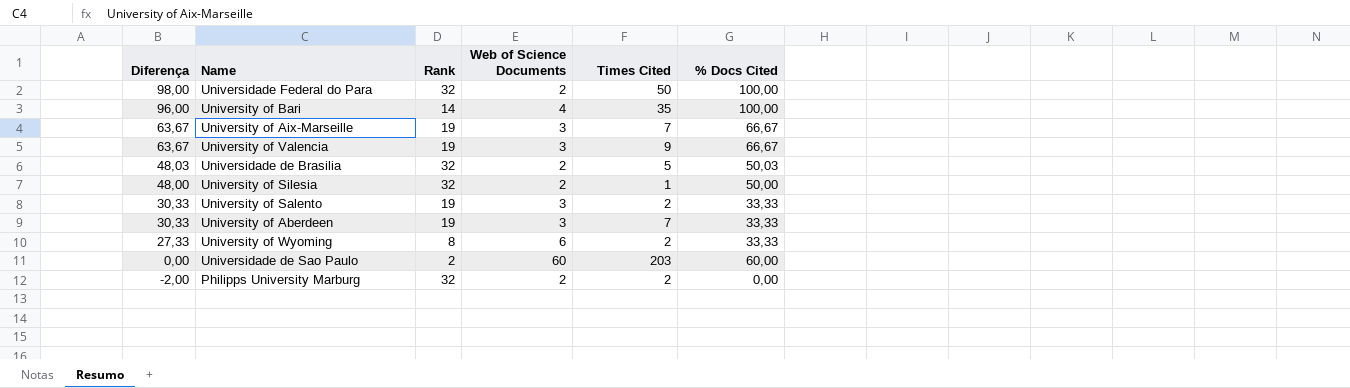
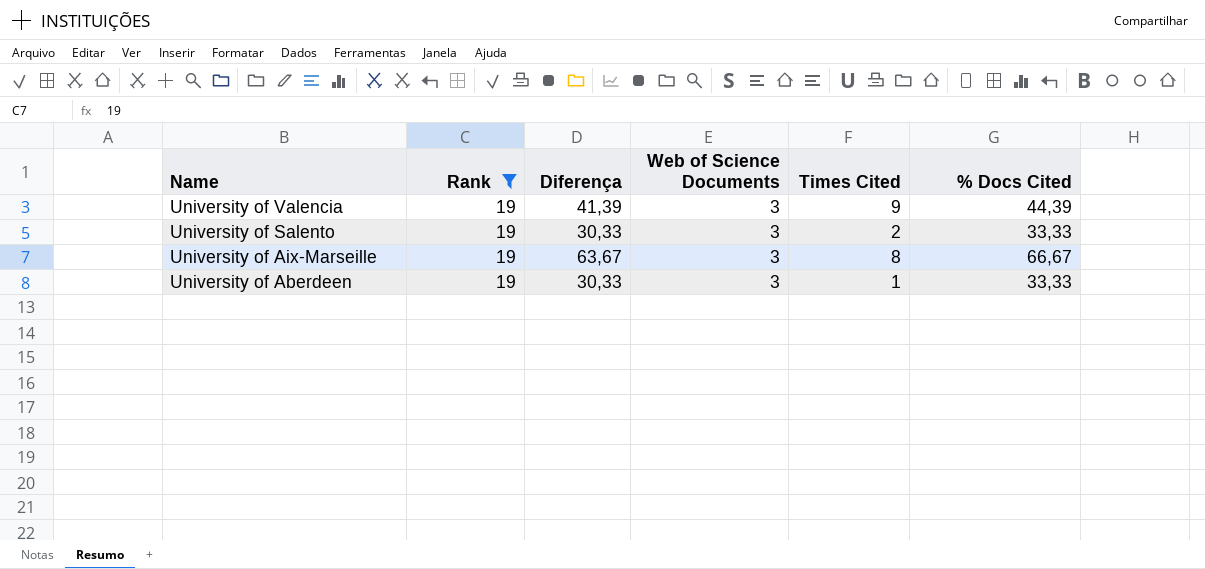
filter: none -> Rank = 19
row order: Diferença descending -> Name descending
column Diferença | position: 1 -> 3
University of Valencia | Diferença: 63,67 -> 41,39
University of Valencia | % Docs Cited: 66,67 -> 44,39
University of Aix-Marseille | Times Cited: 7 -> 8
University of Aberdeen | Times Cited: 7 -> 1

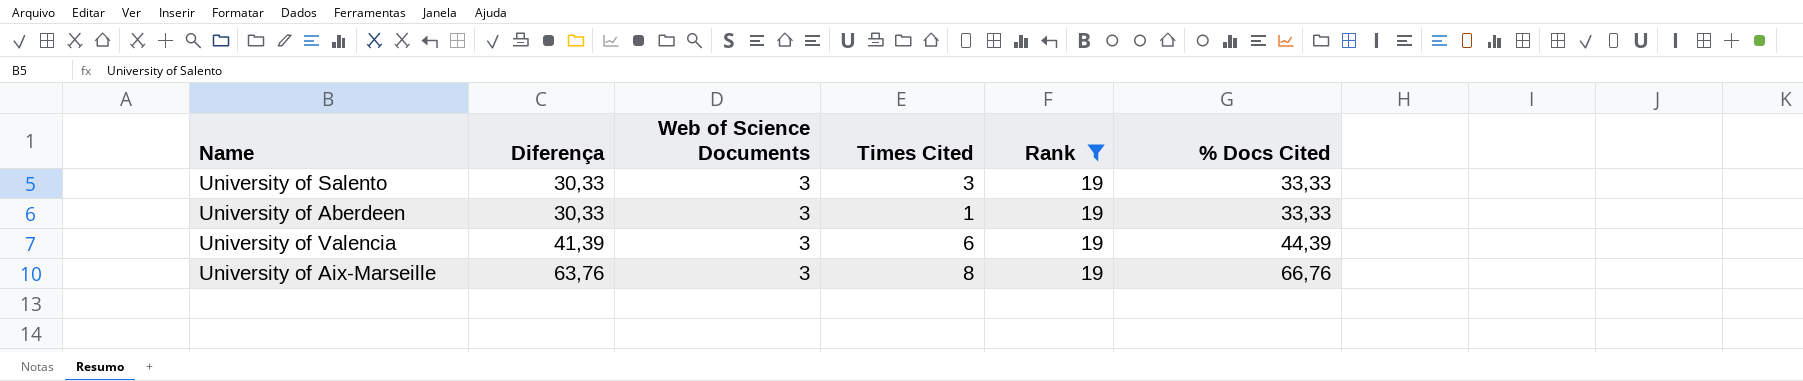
row order: Name descending -> Diferença ascending
column Rank | position: 2 -> 5
University of Salento | Times Cited: 2 -> 3
University of Valencia | Times Cited: 9 -> 6
University of Aix-Marseille | Diferença: 63,67 -> 63,76
University of Aix-Marseille | % Docs Cited: 66,67 -> 66,76

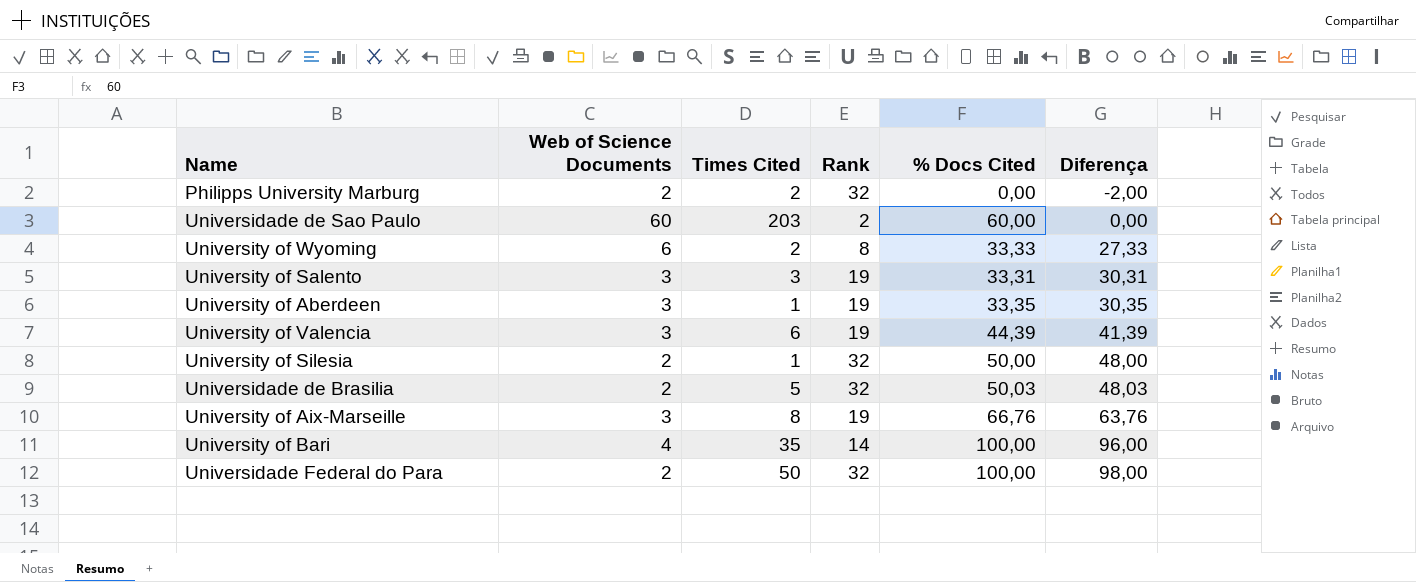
filter: Rank = 19 -> none
column Diferença | position: 2 -> 6
University of Salento | % Docs Cited: 33,33 -> 33,31
University of Salento | Diferença: 30,33 -> 30,31
University of Aberdeen | % Docs Cited: 33,33 -> 33,35
University of Aberdeen | Diferença: 30,33 -> 30,35

